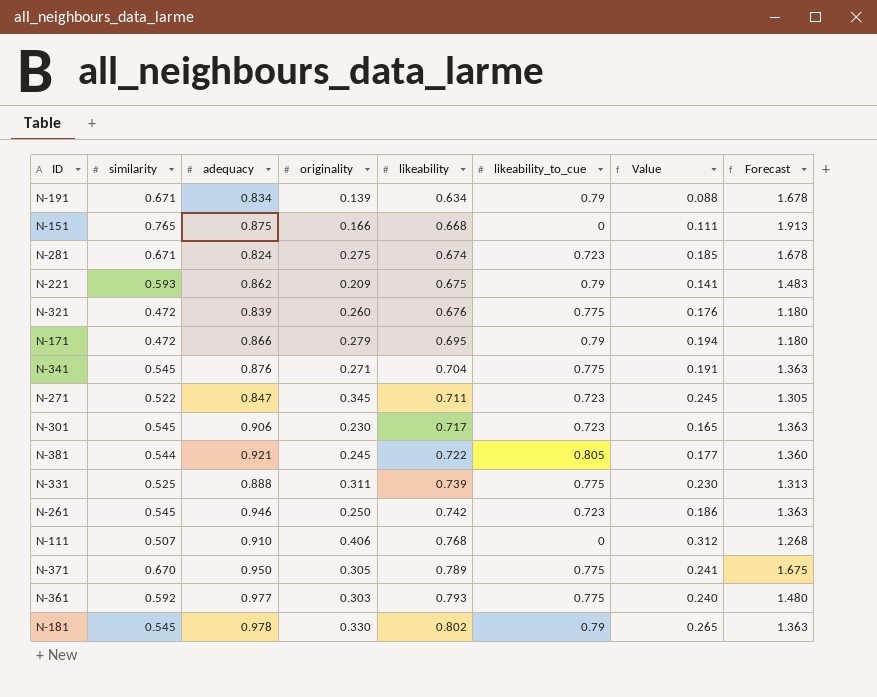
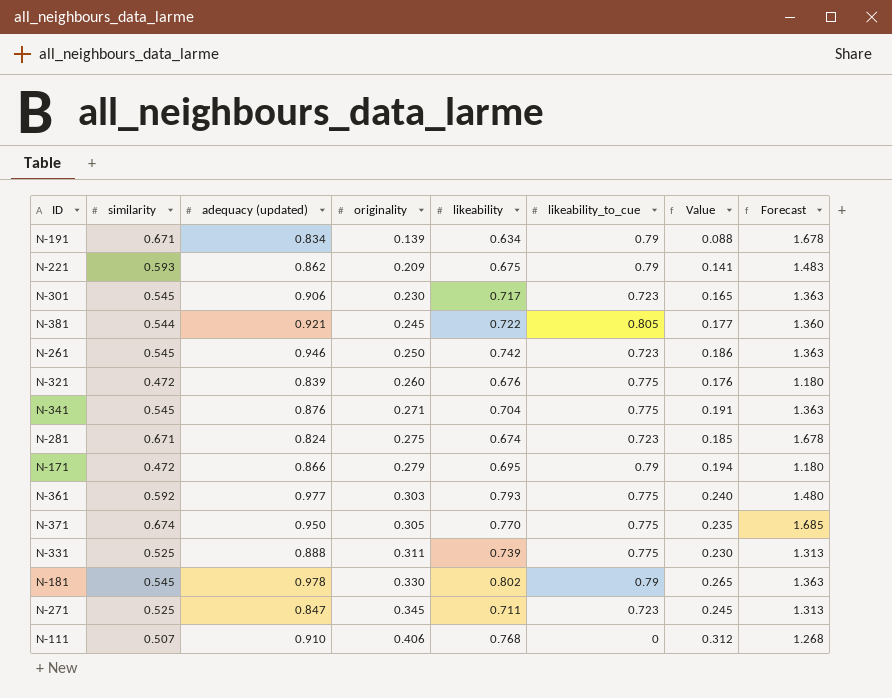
row order: likeability ascending -> originality ascending
column name: adequacy -> adequacy (updated)
row N-151: 0.765 | 0.875 | 0.166 | 0.668 | 0 | 0.111 | 1.913 -> none
N-371 | similarity: 0.670 -> 0.674
N-371 | likeability: 0.789 -> 0.770
N-371 | Value: 0.241 -> 0.235
N-371 | Forecast: 1.675 -> 1.685
N-271 | similarity: 0.522 -> 0.525
N-271 | Forecast: 1.305 -> 1.313

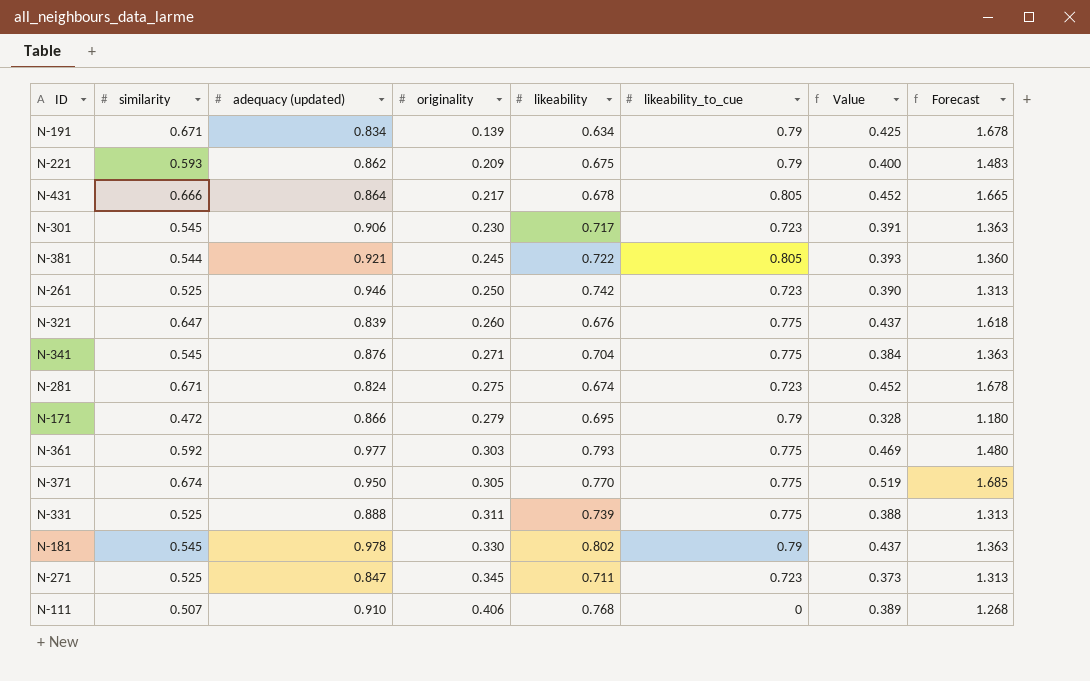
column Value | formula: [originality] * [likeability] -> [similarity] * [likeability]
row N-431: none -> 0.666 | 0.864 | 0.217 | 0.678 | 0.805 | 0.452 | 1.665
N-261 | similarity: 0.545 -> 0.525
N-261 | Forecast: 1.363 -> 1.313
N-321 | similarity: 0.472 -> 0.647
N-321 | Forecast: 1.180 -> 1.618

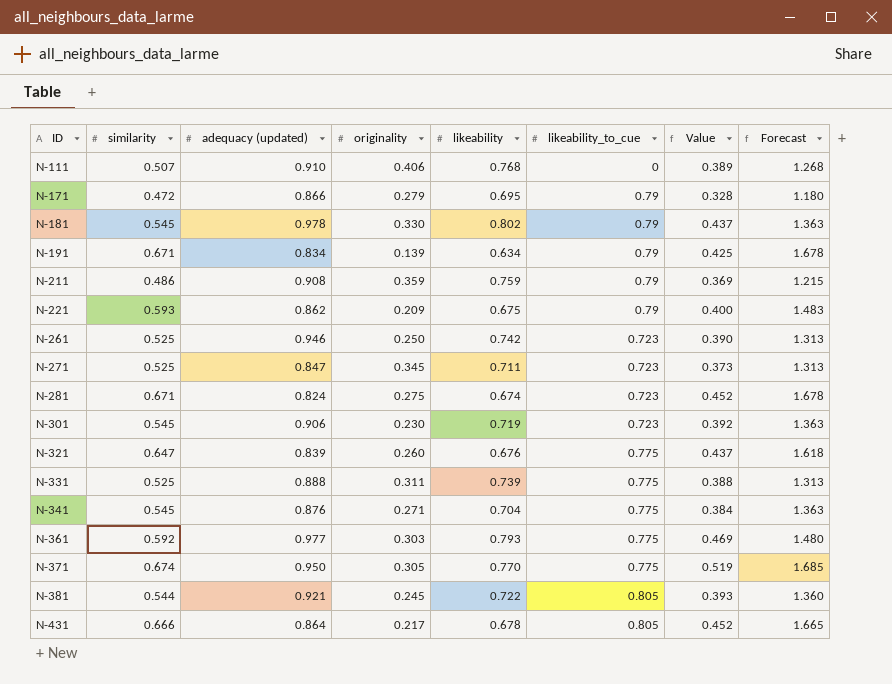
row order: originality ascending -> ID ascending
row N-211: none -> 0.486 | 0.908 | 0.359 | 0.759 | 0.79 | 0.369 | 1.215
N-301 | likeability: 0.717 -> 0.719
N-301 | Value: 0.391 -> 0.392

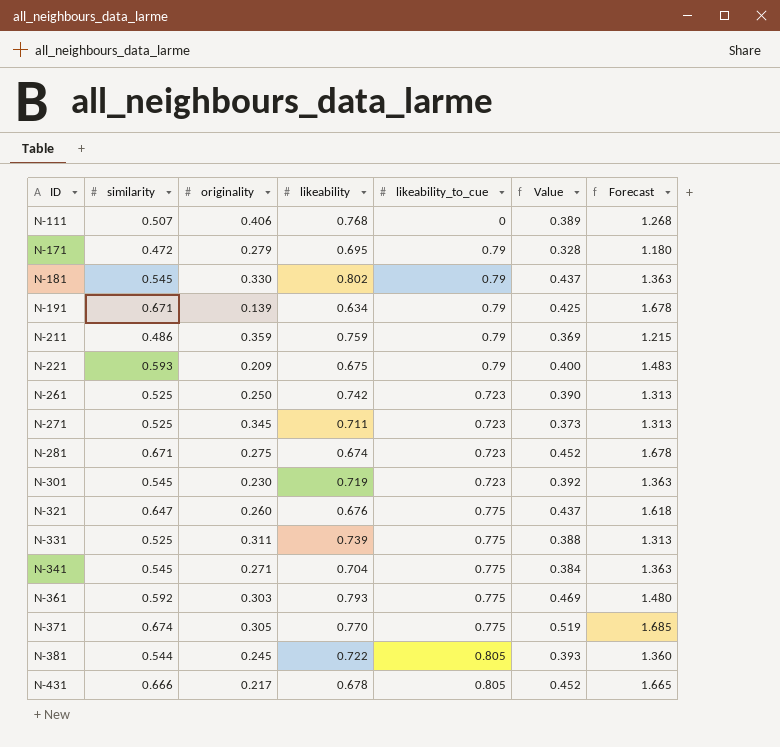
column adequacy (updated) | position: 3 -> none

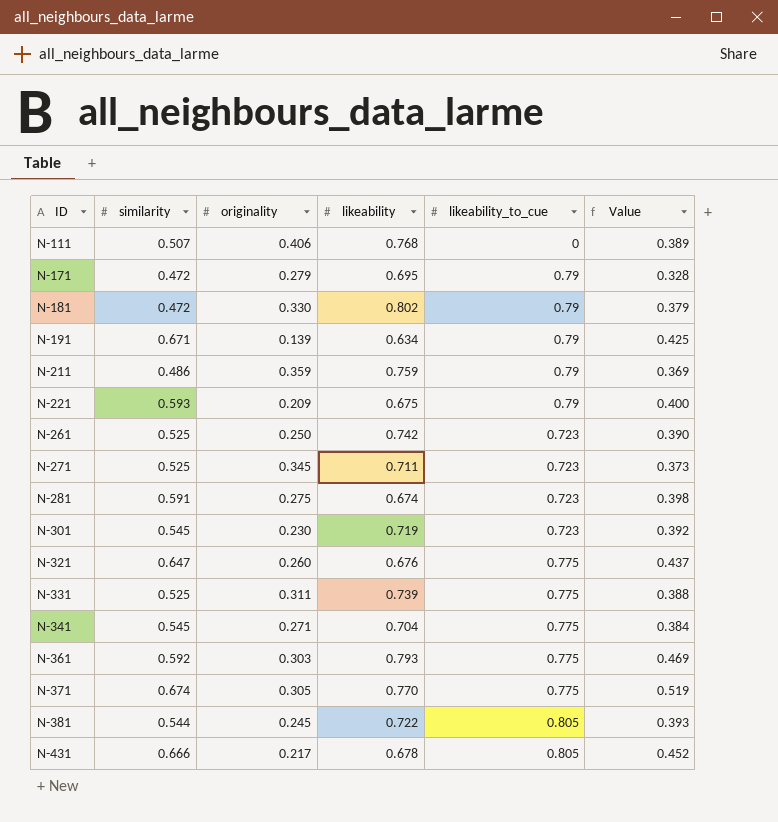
column Forecast | formula: [similarity] * 2.5 -> none
N-181 | similarity: 0.545 -> 0.472
N-181 | Value: 0.437 -> 0.379
N-281 | similarity: 0.671 -> 0.591
N-281 | Value: 0.452 -> 0.398

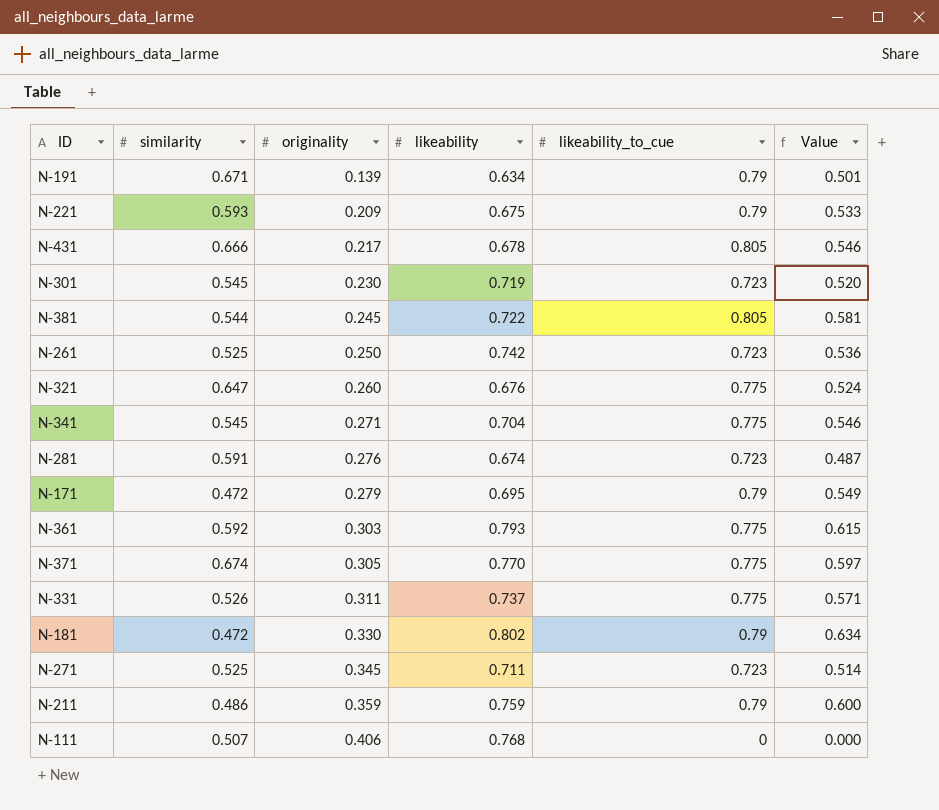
row order: ID ascending -> originality ascending
column Value | formula: [similarity] * [likeability] -> [likeability] * [likeability_to_cue]
N-281 | originality: 0.275 -> 0.276
N-331 | similarity: 0.525 -> 0.526
N-331 | likeability: 0.739 -> 0.737

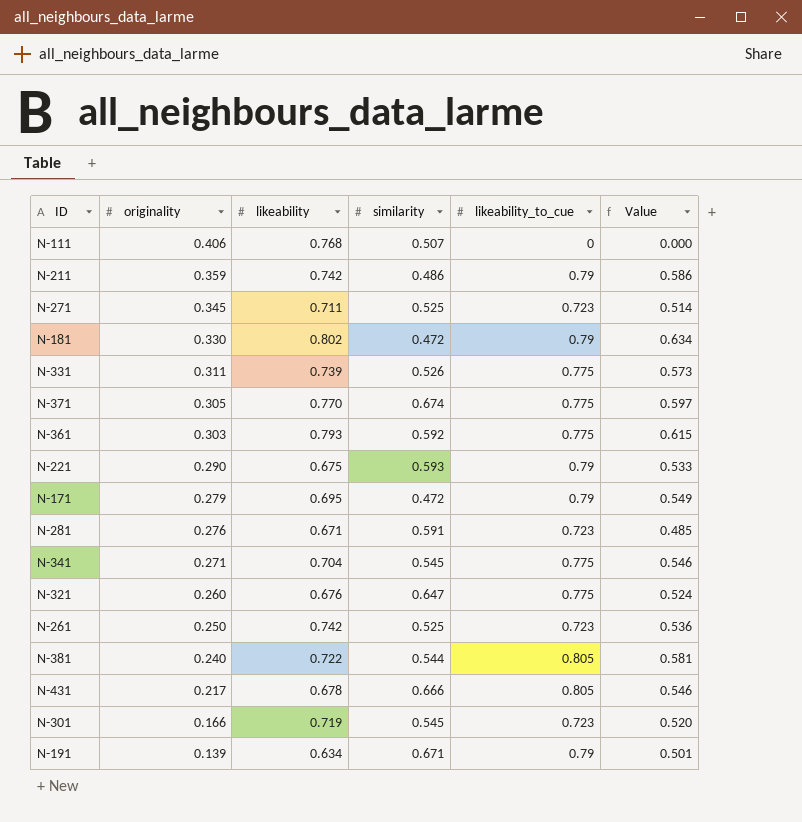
row order: originality ascending -> originality descending
column similarity | position: 2 -> 4
N-211 | likeability: 0.759 -> 0.742
N-211 | Value: 0.600 -> 0.586
N-331 | likeability: 0.737 -> 0.739
N-331 | Value: 0.571 -> 0.573
N-221 | originality: 0.209 -> 0.290
N-281 | likeability: 0.674 -> 0.671
N-281 | Value: 0.487 -> 0.485
N-381 | originality: 0.245 -> 0.240
N-301 | originality: 0.230 -> 0.166

